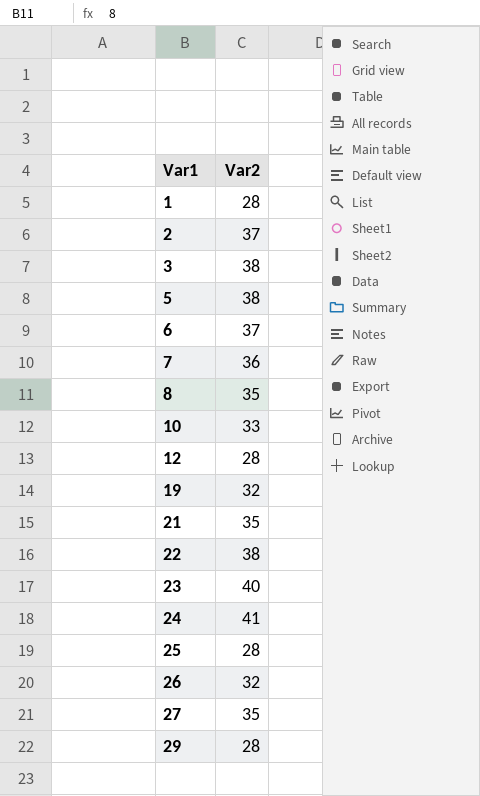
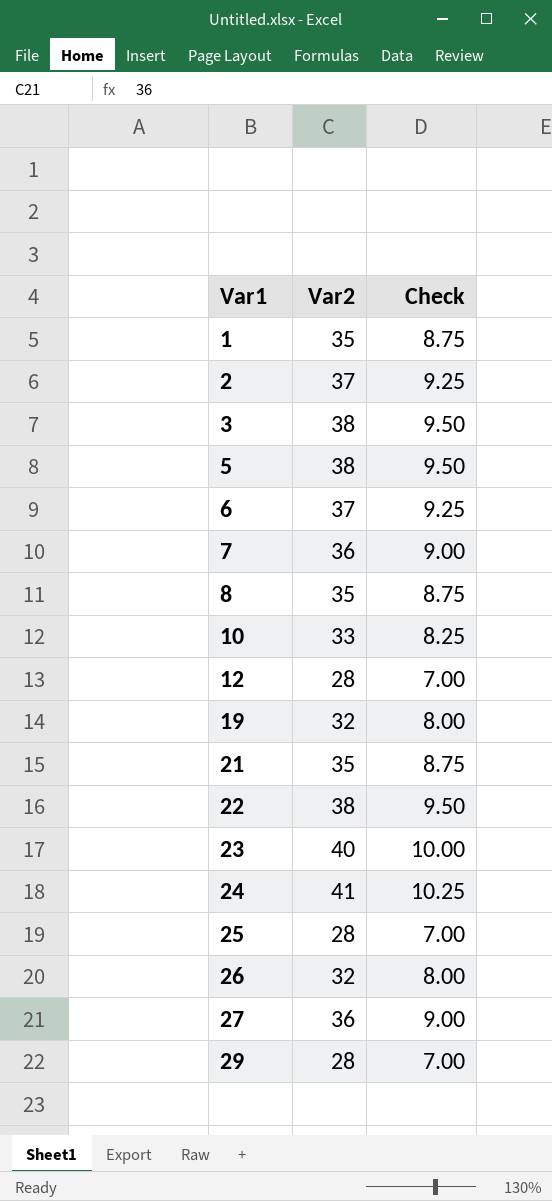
column Check | formula: none -> [Var2] * 0.25
1 | Var2: 28 -> 35
27 | Var2: 35 -> 36

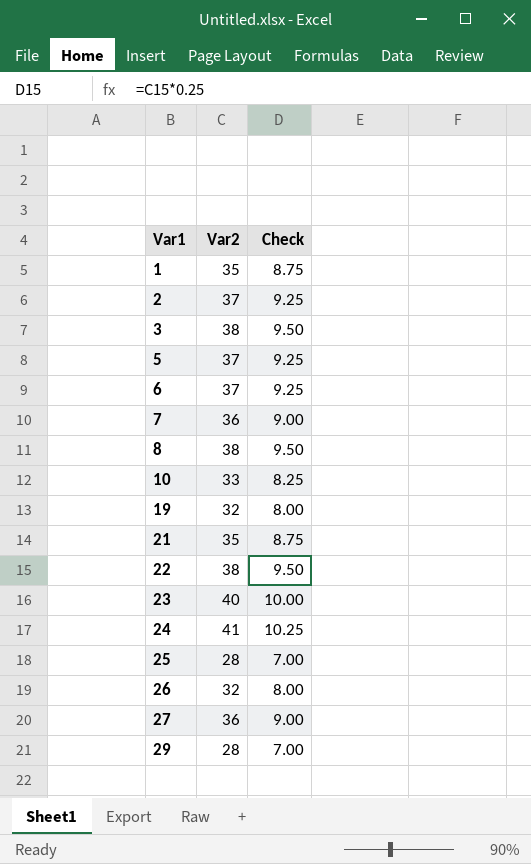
row 12: 28 | 7.00 -> none
5 | Var2: 38 -> 37
5 | Check: 9.50 -> 9.25
8 | Var2: 35 -> 38
8 | Check: 8.75 -> 9.50

